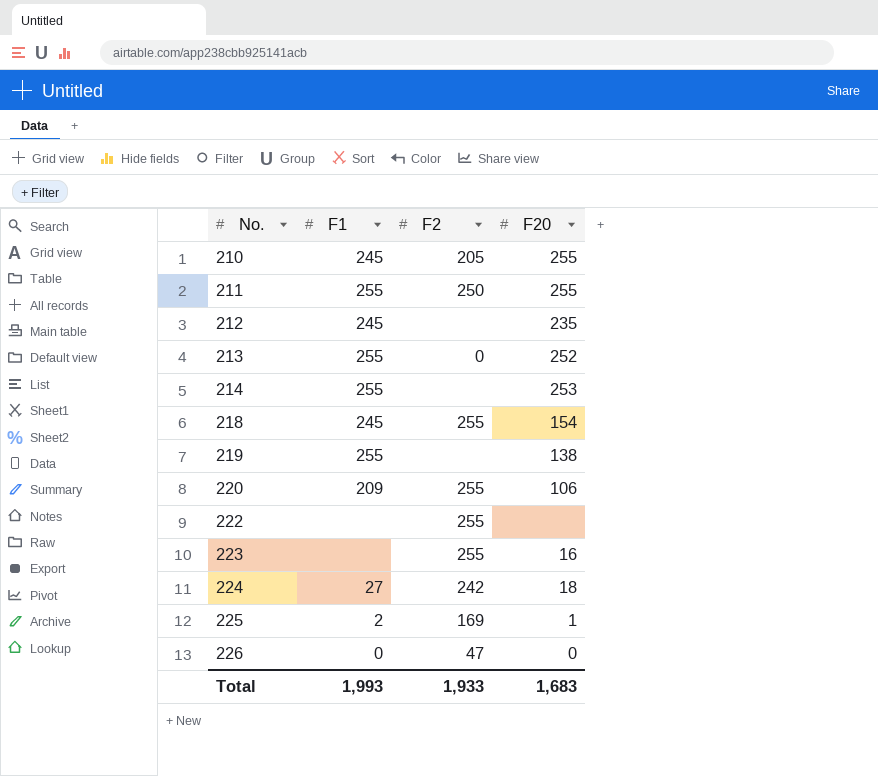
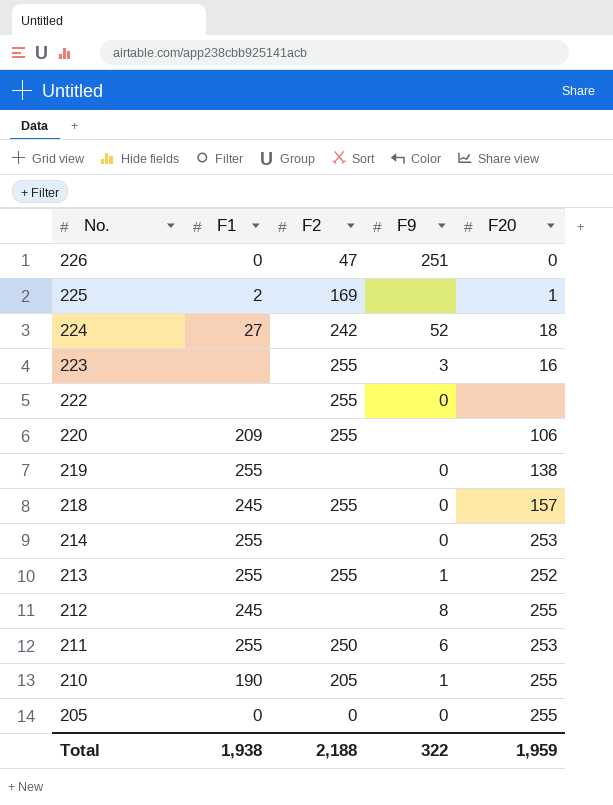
row order: No. ascending -> No. descending
column F9 | position: none -> 4
218 | F20: 154 -> 157
213 | F2: 0 -> 255
212 | F20: 235 -> 255
211 | F20: 255 -> 253
210 | F1: 245 -> 190
row 205: none -> 0 | 0 | 0 | 255
Total | F1: 1,993 -> 1,938
Total | F2: 1,933 -> 2,188
Total | F20: 1,683 -> 1,959

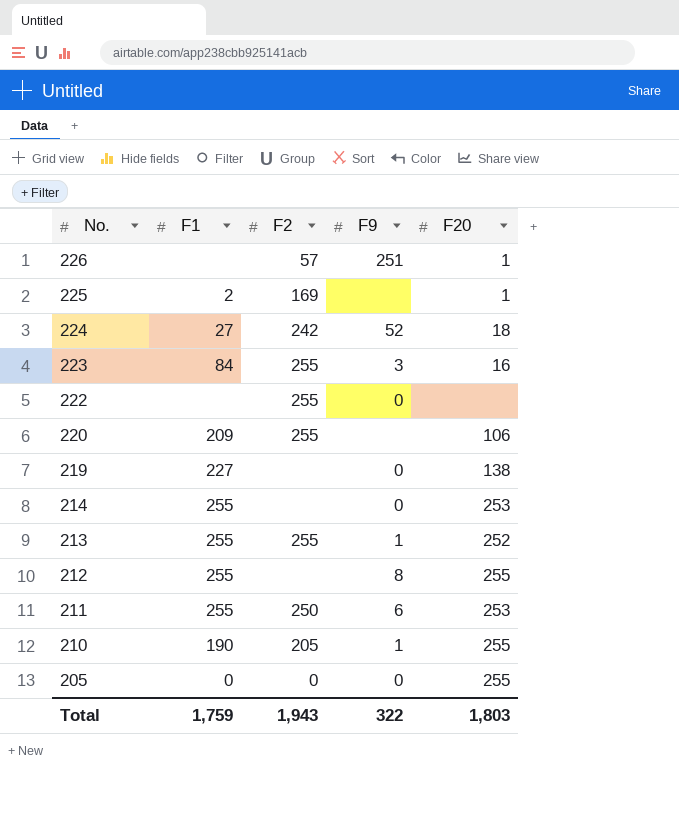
row 218: 245 | 255 | 0 | 157 -> none
226 | F1: 0 -> none
226 | F2: 47 -> 57
226 | F20: 0 -> 1
223 | F1: none -> 84
219 | F1: 255 -> 227
212 | F1: 245 -> 255
Total | F1: 1,938 -> 1,759
Total | F2: 2,188 -> 1,943
Total | F20: 1,959 -> 1,803

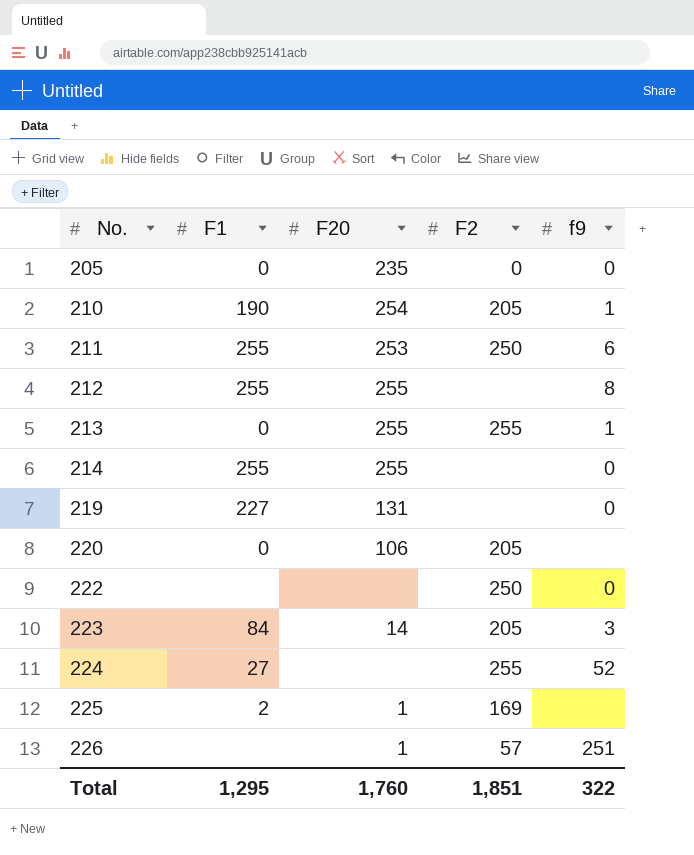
row order: No. descending -> No. ascending
column F20 | position: 5 -> 3
column name: F9 -> f9
205 | F20: 255 -> 235
210 | F20: 255 -> 254
213 | F1: 255 -> 0
213 | F20: 252 -> 255
214 | F20: 253 -> 255
219 | F20: 138 -> 131
220 | F1: 209 -> 0
220 | F2: 255 -> 205
222 | F2: 255 -> 250
223 | F20: 16 -> 14
223 | F2: 255 -> 205
224 | F20: 18 -> none
224 | F2: 242 -> 255
Total | F1: 1,759 -> 1,295
Total | F20: 1,803 -> 1,760
Total | F2: 1,943 -> 1,851

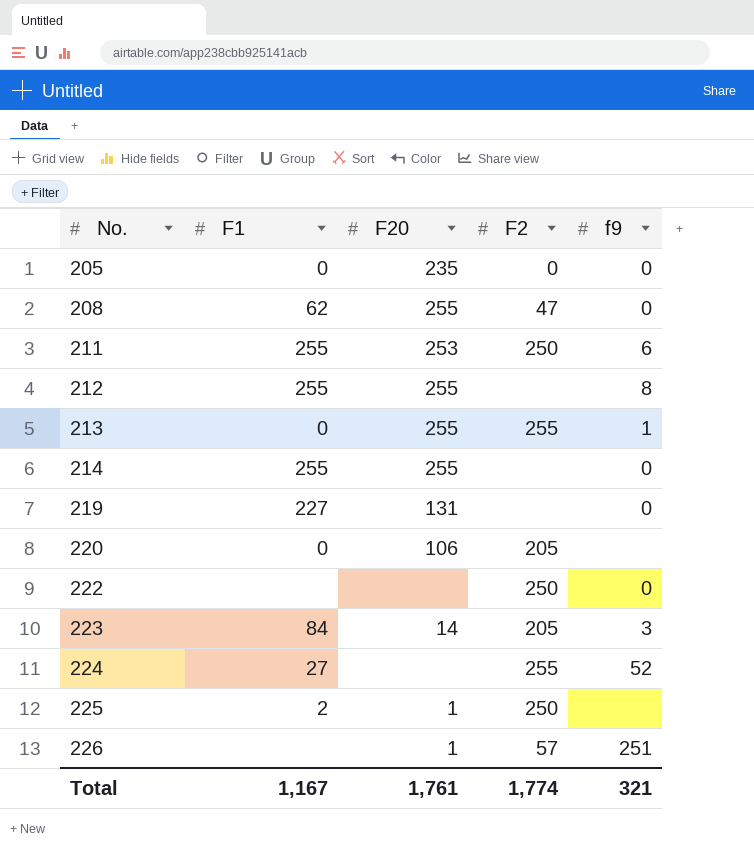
row 210: 190 | 254 | 205 | 1 -> none
row 208: none -> 62 | 255 | 47 | 0
225 | F2: 169 -> 250
Total | F1: 1,295 -> 1,167
Total | F20: 1,760 -> 1,761
Total | F2: 1,851 -> 1,774
Total | f9: 322 -> 321

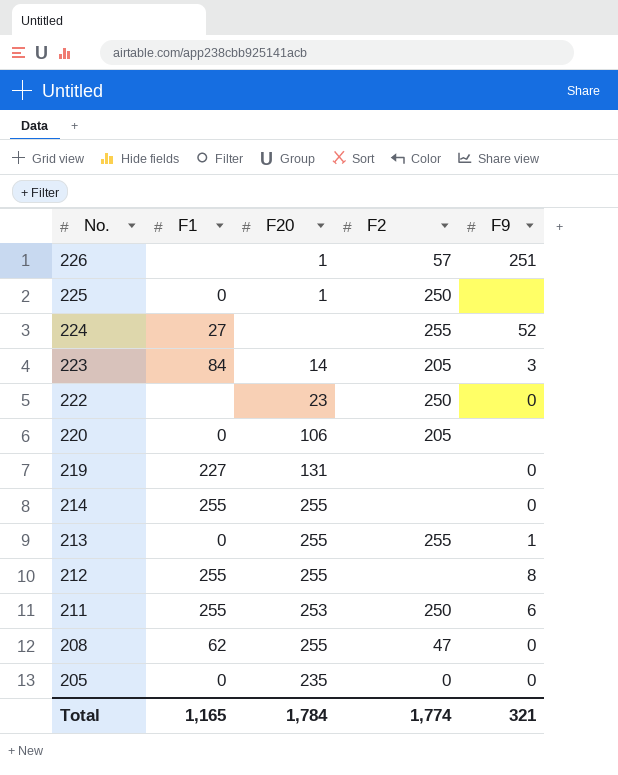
row order: No. ascending -> No. descending
column name: f9 -> F9
225 | F1: 2 -> 0
222 | F20: none -> 23
Total | F1: 1,167 -> 1,165
Total | F20: 1,761 -> 1,784

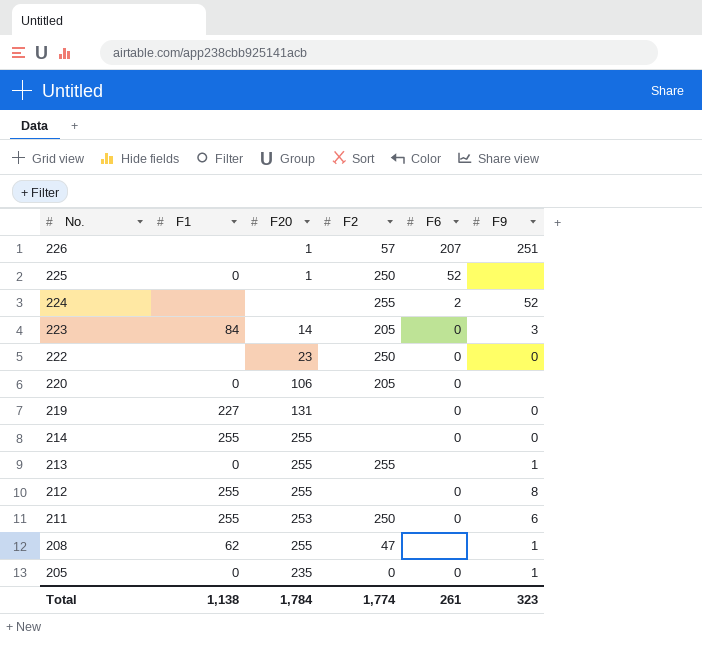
column F6 | position: none -> 5
224 | F1: 27 -> none
208 | F9: 0 -> 1
205 | F9: 0 -> 1
Total | F1: 1,165 -> 1,138
Total | F9: 321 -> 323

